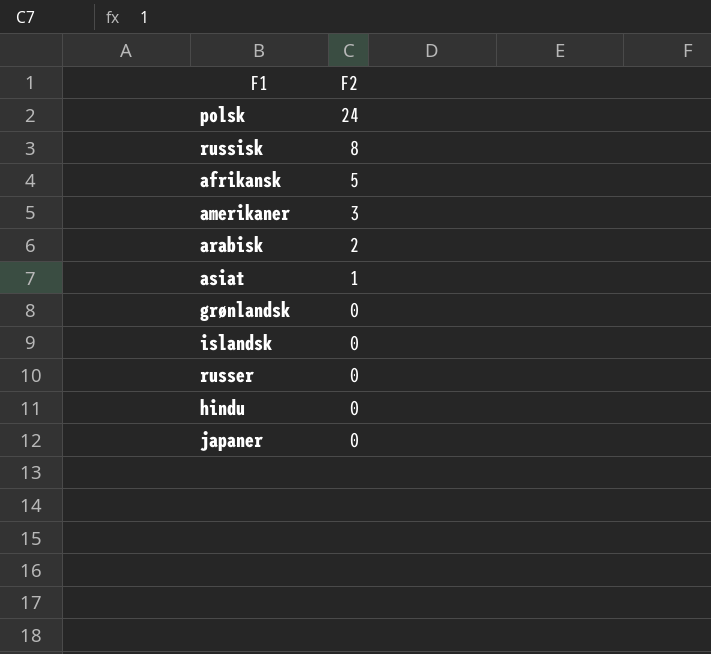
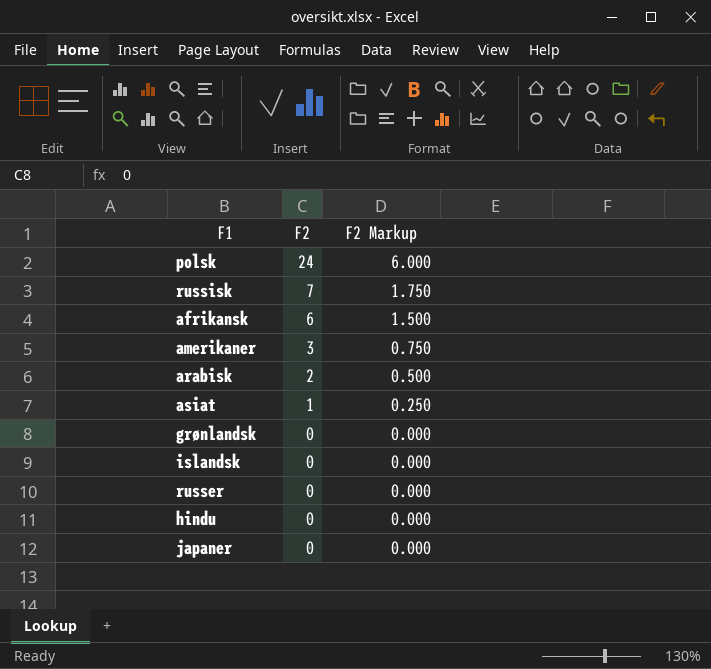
column F2 Markup | formula: none -> [F2] * 0.25
russisk | F2: 8 -> 7
afrikansk | F2: 5 -> 6

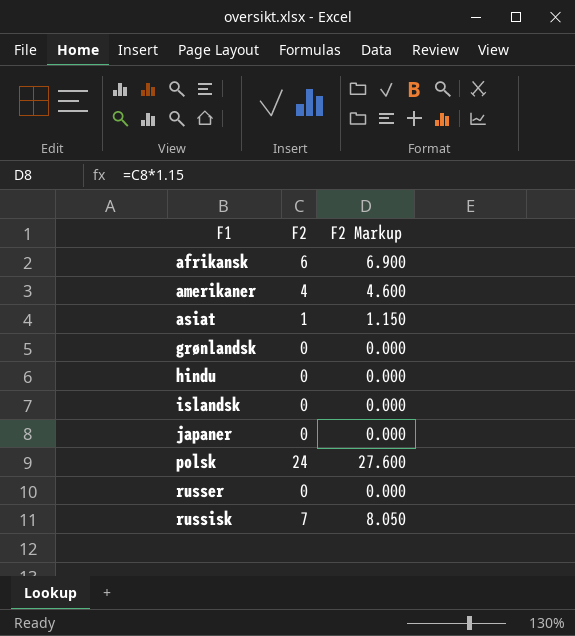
row order: F2 descending -> F1 ascending
column F2 Markup | formula: [F2] * 0.25 -> [F2] * 1.15
row arabisk: 2 | 0.500 -> none
amerikaner | F2: 3 -> 4

